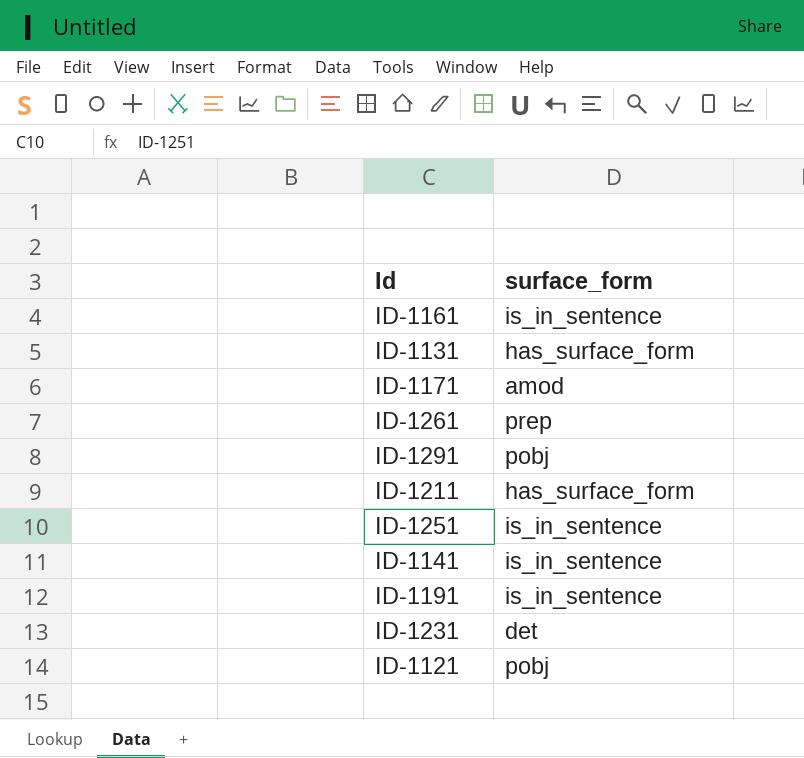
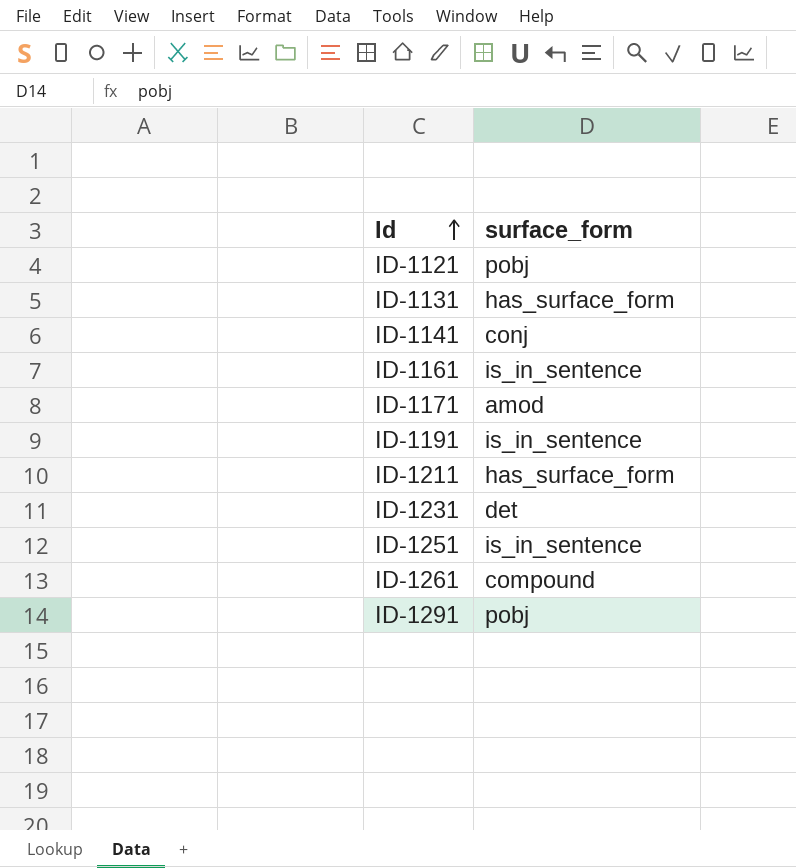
row order: none -> Id ascending
ID-1141 | surface_form: is_in_sentence -> conj
ID-1261 | surface_form: prep -> compound

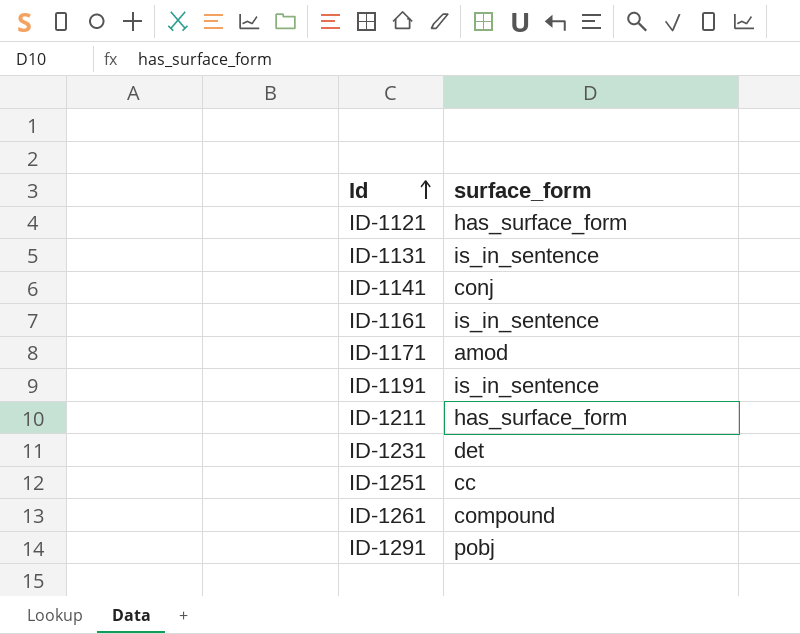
ID-1121 | surface_form: pobj -> has_surface_form
ID-1131 | surface_form: has_surface_form -> is_in_sentence
ID-1251 | surface_form: is_in_sentence -> cc

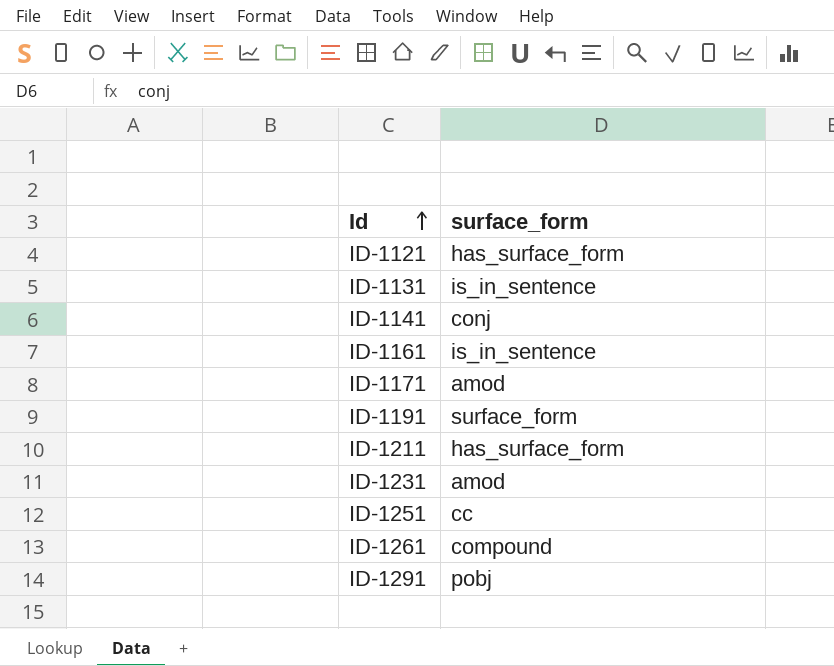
ID-1191 | surface_form: is_in_sentence -> surface_form
ID-1231 | surface_form: det -> amod

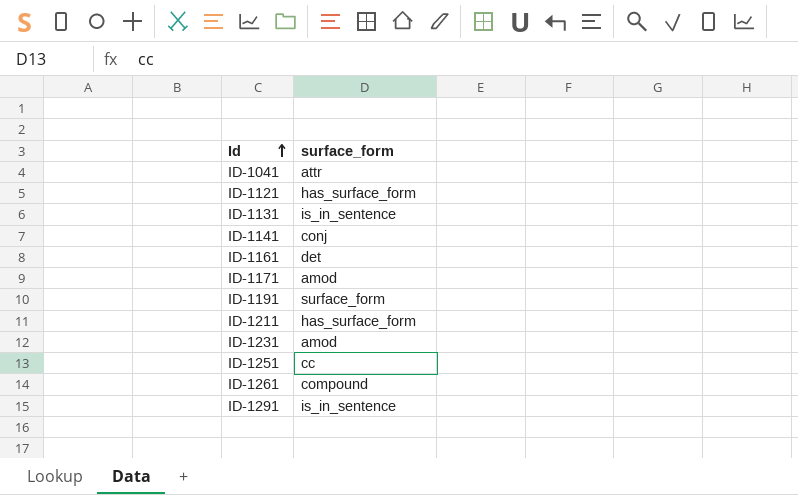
row ID-1041: none -> attr
ID-1161 | surface_form: is_in_sentence -> det
ID-1291 | surface_form: pobj -> is_in_sentence

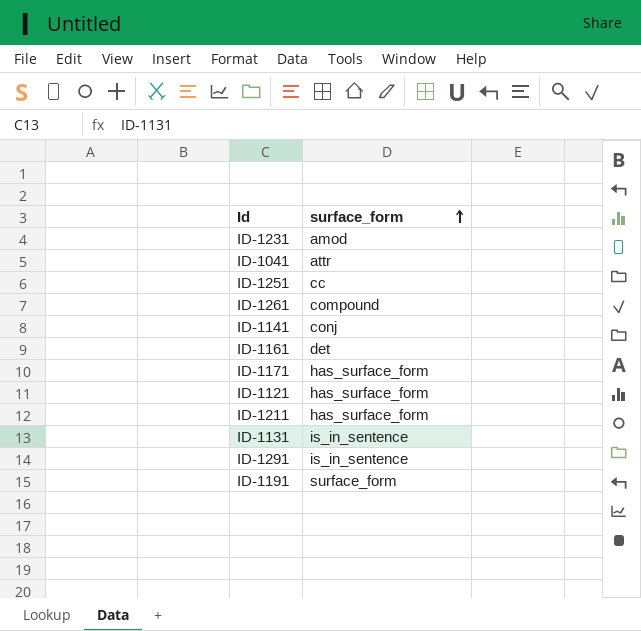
row order: Id ascending -> surface_form ascending
ID-1171 | surface_form: amod -> has_surface_form

